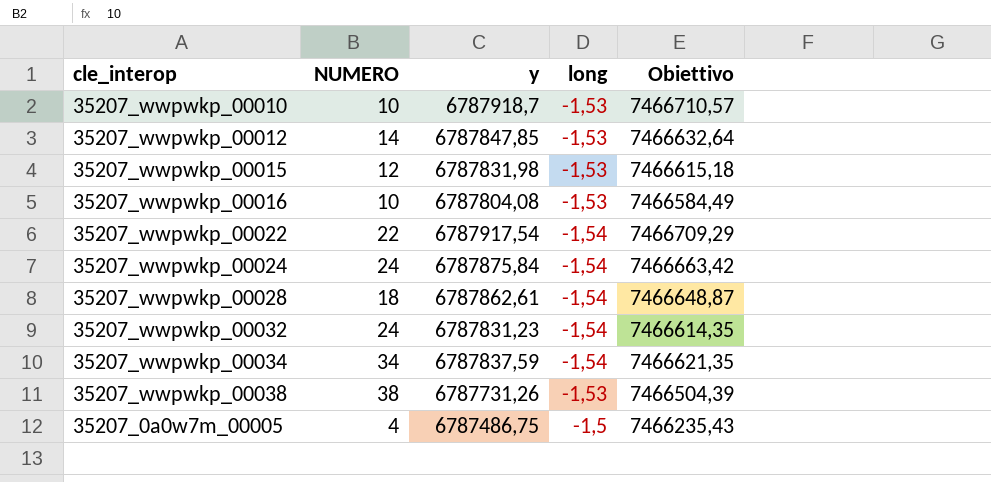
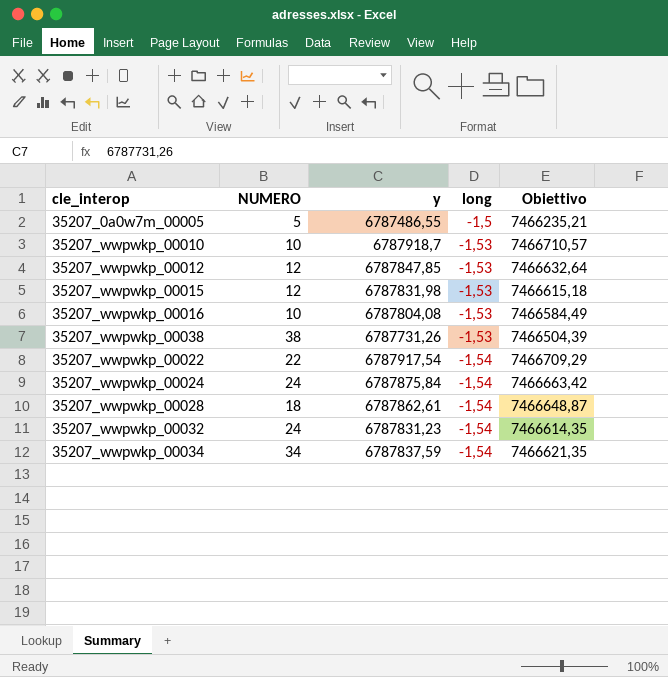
row order: none -> long descending
35207_0a0w7m_00005 | NUMERO: 4 -> 5
35207_0a0w7m_00005 | y: 6787486,75 -> 6787486,55
35207_0a0w7m_00005 | Obiettivo: 7466235,43 -> 7466235,21
35207_wwpwkp_00012 | NUMERO: 14 -> 12

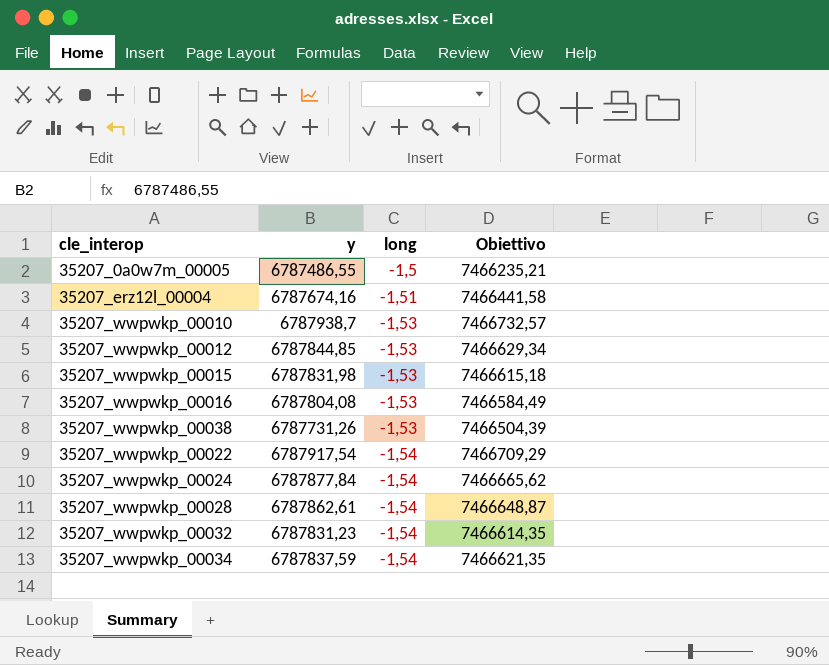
column NUMERO | position: 2 -> none
row 35207_erz12l_00004: none -> 6787674,16 | -1,51 | 7466441,58
35207_wwpwkp_00010 | y: 6787918,7 -> 6787938,7
35207_wwpwkp_00010 | Obiettivo: 7466710,57 -> 7466732,57
35207_wwpwkp_00012 | y: 6787847,85 -> 6787844,85
35207_wwpwkp_00012 | Obiettivo: 7466632,64 -> 7466629,34
35207_wwpwkp_00024 | y: 6787875,84 -> 6787877,84
35207_wwpwkp_00024 | Obiettivo: 7466663,42 -> 7466665,62

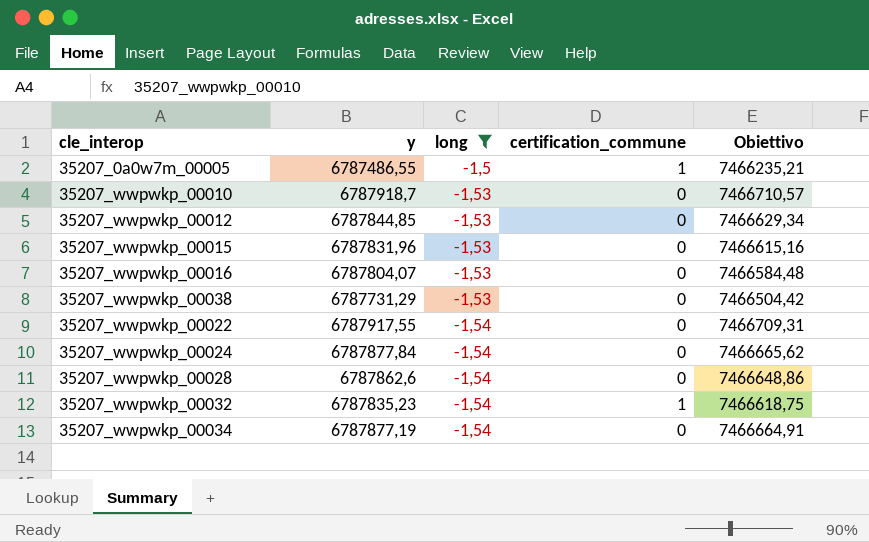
filter: none -> long != -1,51
column certification_commune | position: none -> 4
35207_wwpwkp_00010 | y: 6787938,7 -> 6787918,7
35207_wwpwkp_00010 | Obiettivo: 7466732,57 -> 7466710,57
35207_wwpwkp_00015 | y: 6787831,98 -> 6787831,96
35207_wwpwkp_00015 | Obiettivo: 7466615,18 -> 7466615,16
35207_wwpwkp_00016 | y: 6787804,08 -> 6787804,07
35207_wwpwkp_00016 | Obiettivo: 7466584,49 -> 7466584,48
35207_wwpwkp_00038 | y: 6787731,26 -> 6787731,29
35207_wwpwkp_00038 | Obiettivo: 7466504,39 -> 7466504,42
35207_wwpwkp_00022 | y: 6787917,54 -> 6787917,55
35207_wwpwkp_00022 | Obiettivo: 7466709,29 -> 7466709,31
35207_wwpwkp_00028 | y: 6787862,61 -> 6787862,6
35207_wwpwkp_00028 | Obiettivo: 7466648,87 -> 7466648,86
35207_wwpwkp_00032 | y: 6787831,23 -> 6787835,23
35207_wwpwkp_00032 | Obiettivo: 7466614,35 -> 7466618,75
35207_wwpwkp_00034 | y: 6787837,59 -> 6787877,19
35207_wwpwkp_00034 | Obiettivo: 7466621,35 -> 7466664,91

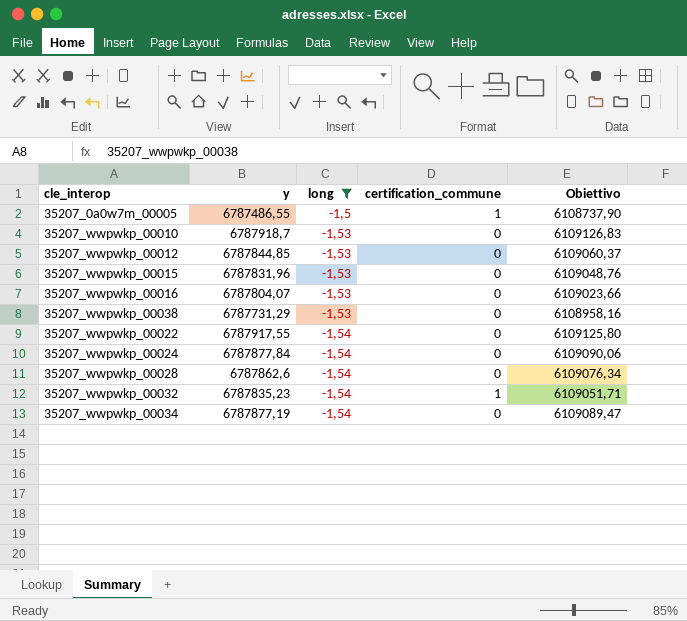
column Obiettivo | formula: [y] * 1,1 -> [y] * 0,9

